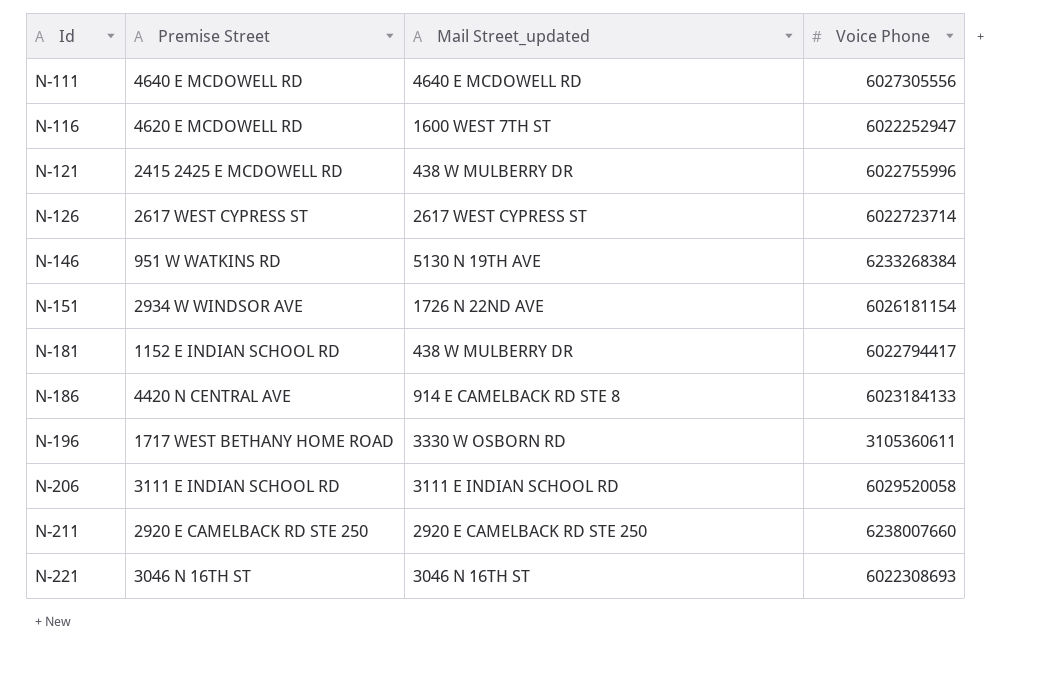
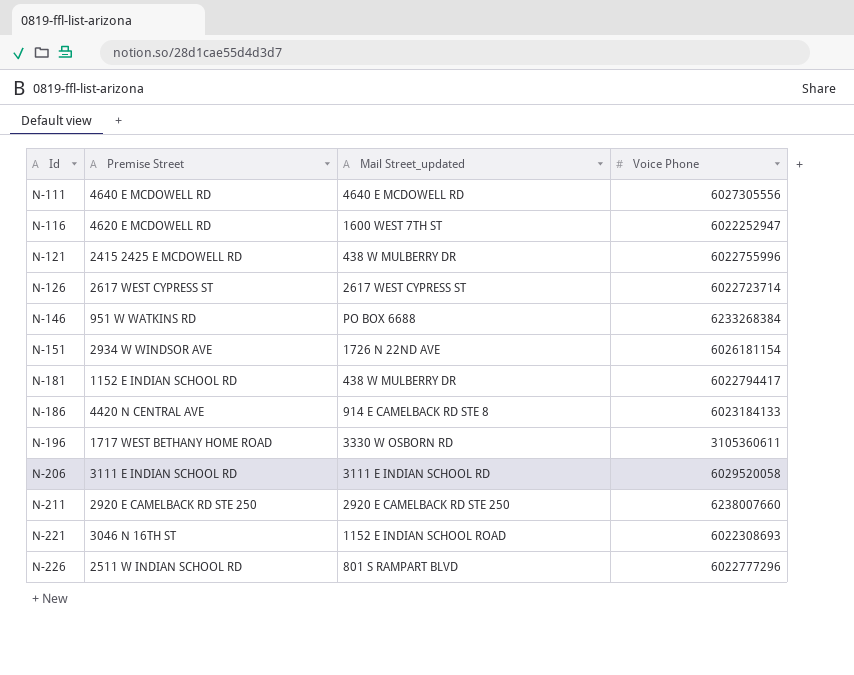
N-146 | Mail Street_updated: 5130 N 19TH AVE -> PO BOX 6688
N-221 | Mail Street_updated: 3046 N 16TH ST -> 1152 E INDIAN SCHOOL ROAD
row N-226: none -> 2511 W INDIAN SCHOOL RD | 801 S RAMPART BLVD | 6022777296

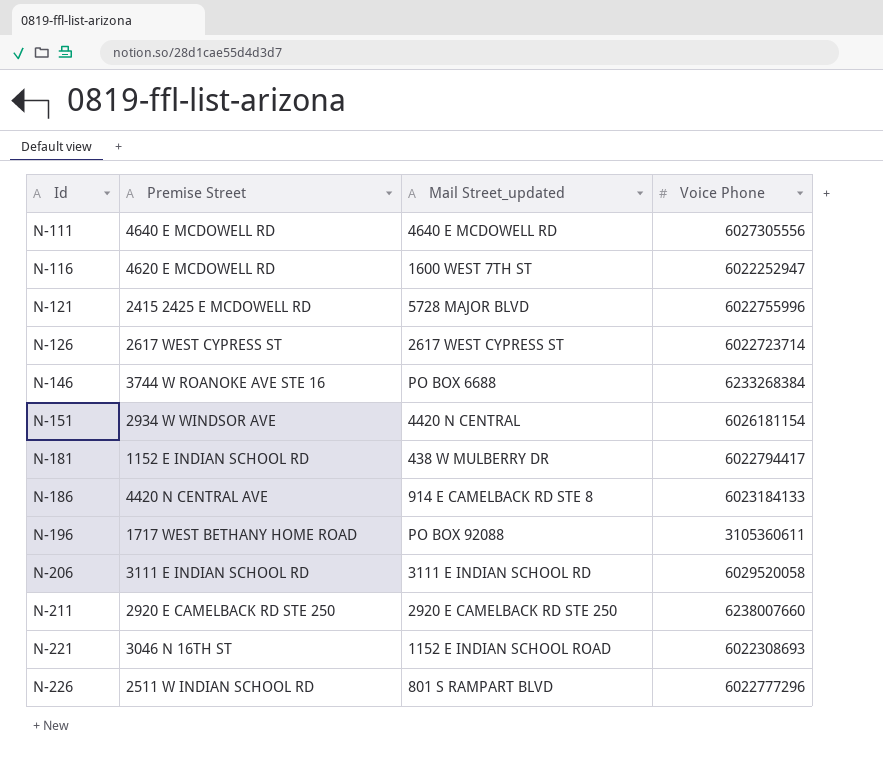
N-121 | Mail Street_updated: 438 W MULBERRY DR -> 5728 MAJOR BLVD
N-146 | Premise Street: 951 W WATKINS RD -> 3744 W ROANOKE AVE STE 16
N-151 | Mail Street_updated: 1726 N 22ND AVE -> 4420 N CENTRAL
N-196 | Mail Street_updated: 3330 W OSBORN RD -> PO BOX 92088

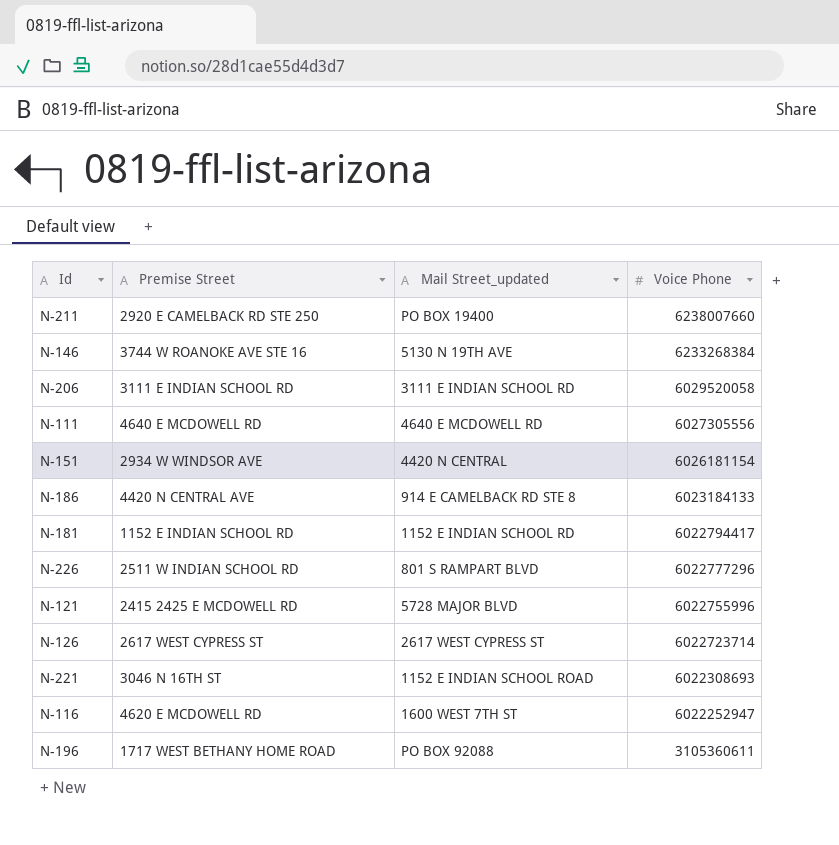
row order: Id ascending -> Voice Phone descending
N-211 | Mail Street_updated: 2920 E CAMELBACK RD STE 250 -> PO BOX 19400
N-146 | Mail Street_updated: PO BOX 6688 -> 5130 N 19TH AVE
N-181 | Mail Street_updated: 438 W MULBERRY DR -> 1152 E INDIAN SCHOOL RD

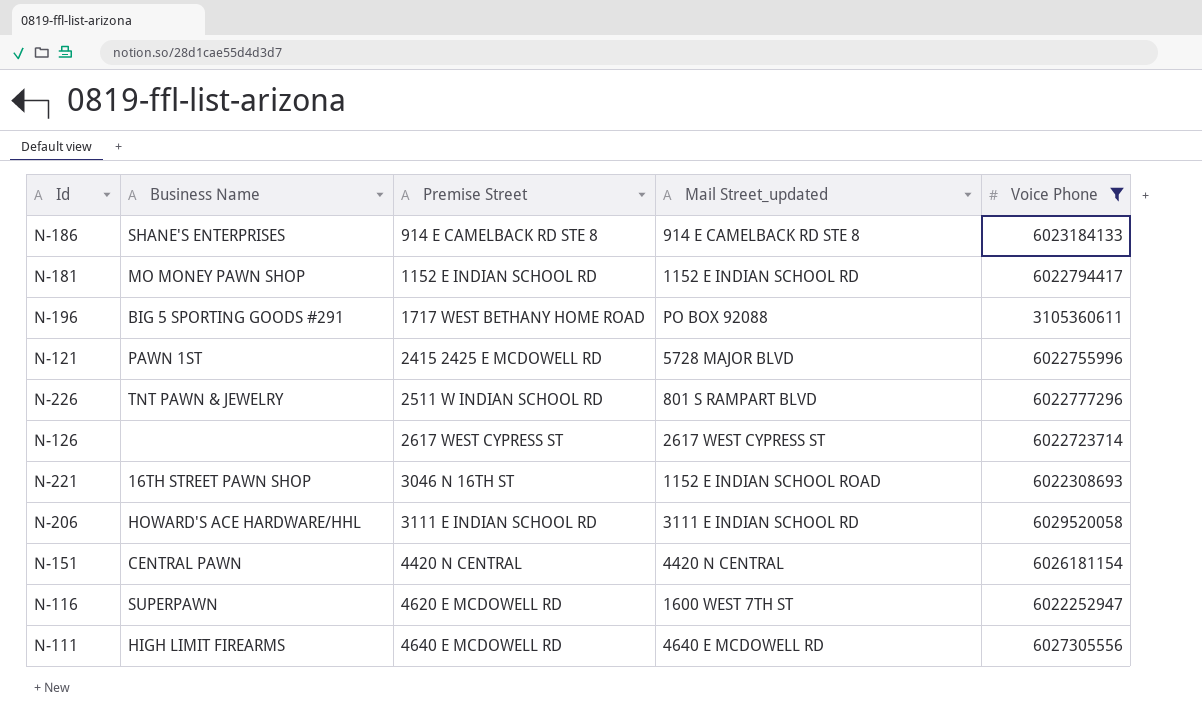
filter: none -> Voice Phone <= 6029520058
row order: Voice Phone descending -> Premise Street ascending
column Business Name | position: none -> 2
N-186 | Premise Street: 4420 N CENTRAL AVE -> 914 E CAMELBACK RD STE 8
N-151 | Premise Street: 2934 W WINDSOR AVE -> 4420 N CENTRAL

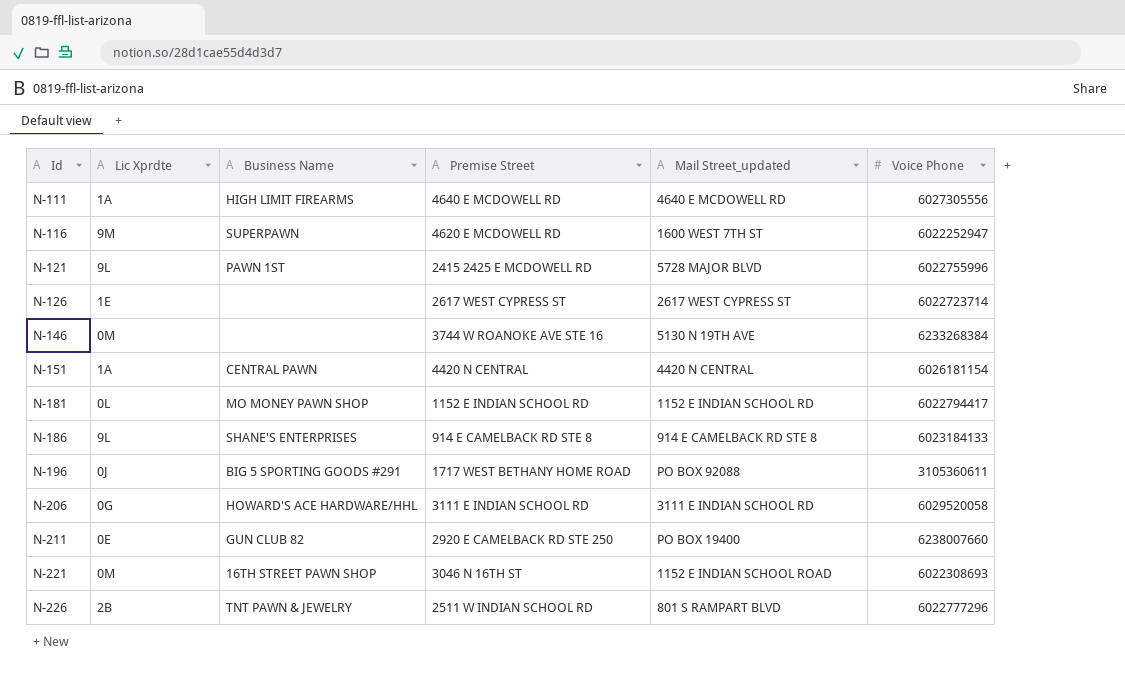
filter: Voice Phone <= 6029520058 -> none
row order: Premise Street ascending -> Id ascending
column Lic Xprdte | position: none -> 2

